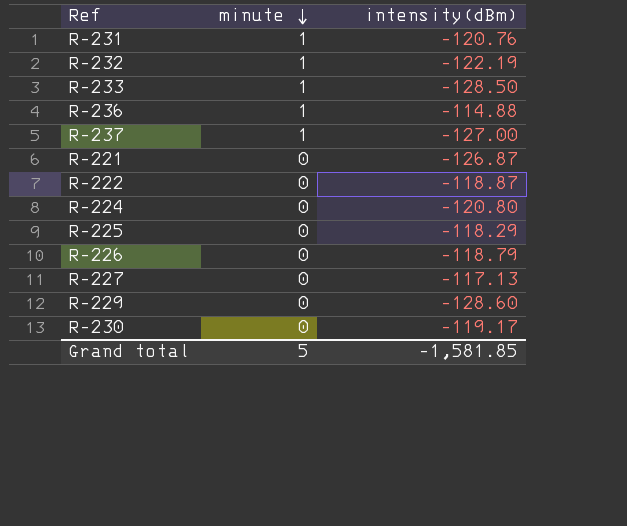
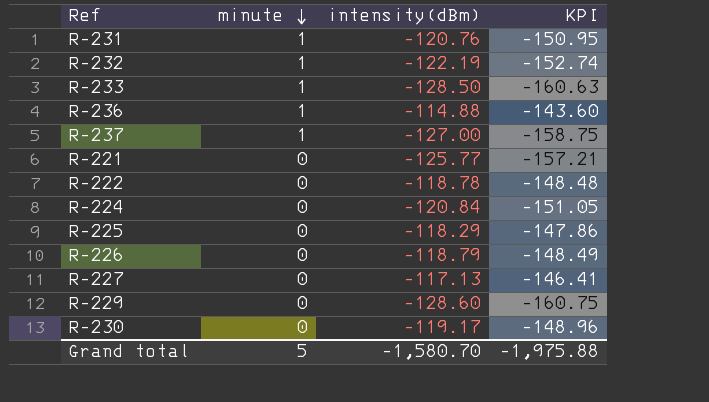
column KPI | formula: none -> [intensity(dBm)] * 1.25
R-221 | intensity(dBm): -126.87 -> -125.77
R-222 | intensity(dBm): -118.87 -> -118.78
R-224 | intensity(dBm): -120.80 -> -120.84
Grand total | intensity(dBm): -1,581.85 -> -1,580.70

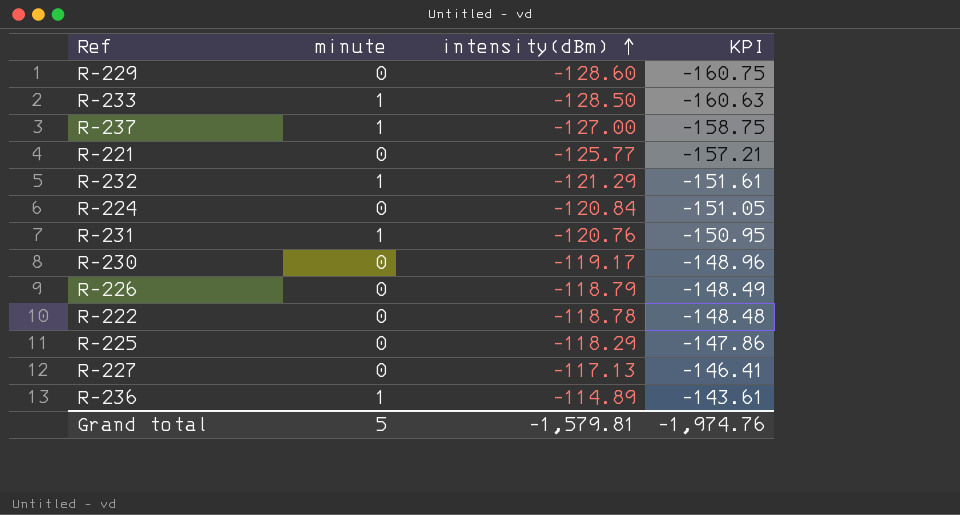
row order: minute descending -> intensity(dBm) ascending
R-232 | intensity(dBm): -122.19 -> -121.29
R-232 | KPI: -152.74 -> -151.61
R-236 | intensity(dBm): -114.88 -> -114.89
R-236 | KPI: -143.60 -> -143.61
Grand total | intensity(dBm): -1,580.70 -> -1,579.81
Grand total | KPI: -1,975.88 -> -1,974.76

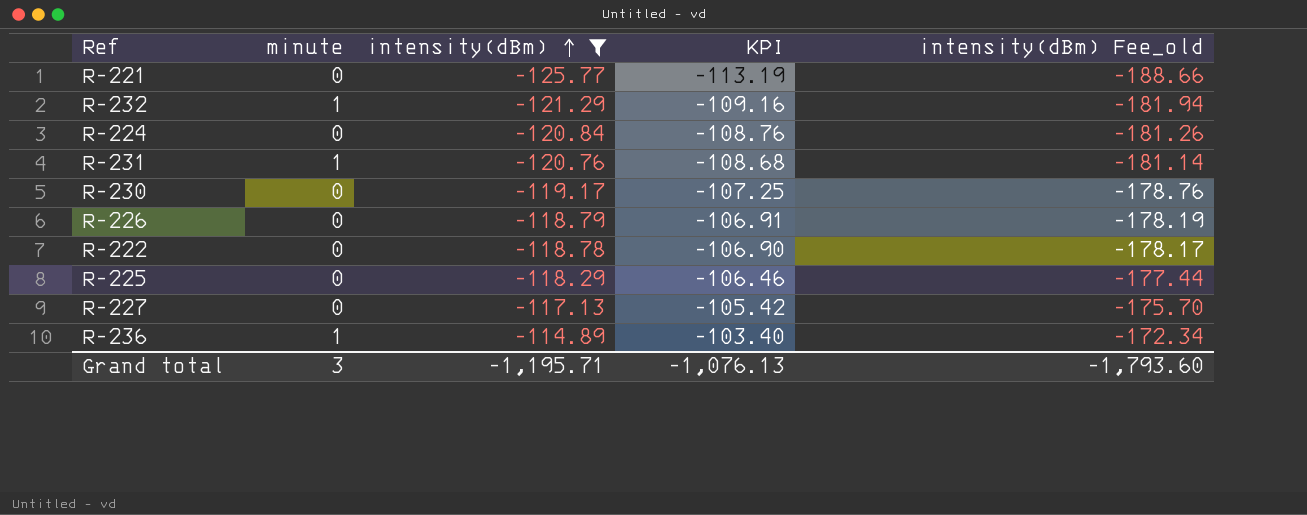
filter: none -> intensity(dBm) >= -125.77
column KPI | formula: [intensity(dBm)] * 1.25 -> [intensity(dBm)] * 0.9
column intensity(dBm) Fee_old | formula: none -> [intensity(dBm)] * 1.5
Grand total | minute: 5 -> 3
Grand total | intensity(dBm): -1,579.81 -> -1,195.71
Grand total | KPI: -1,974.76 -> -1,076.13

